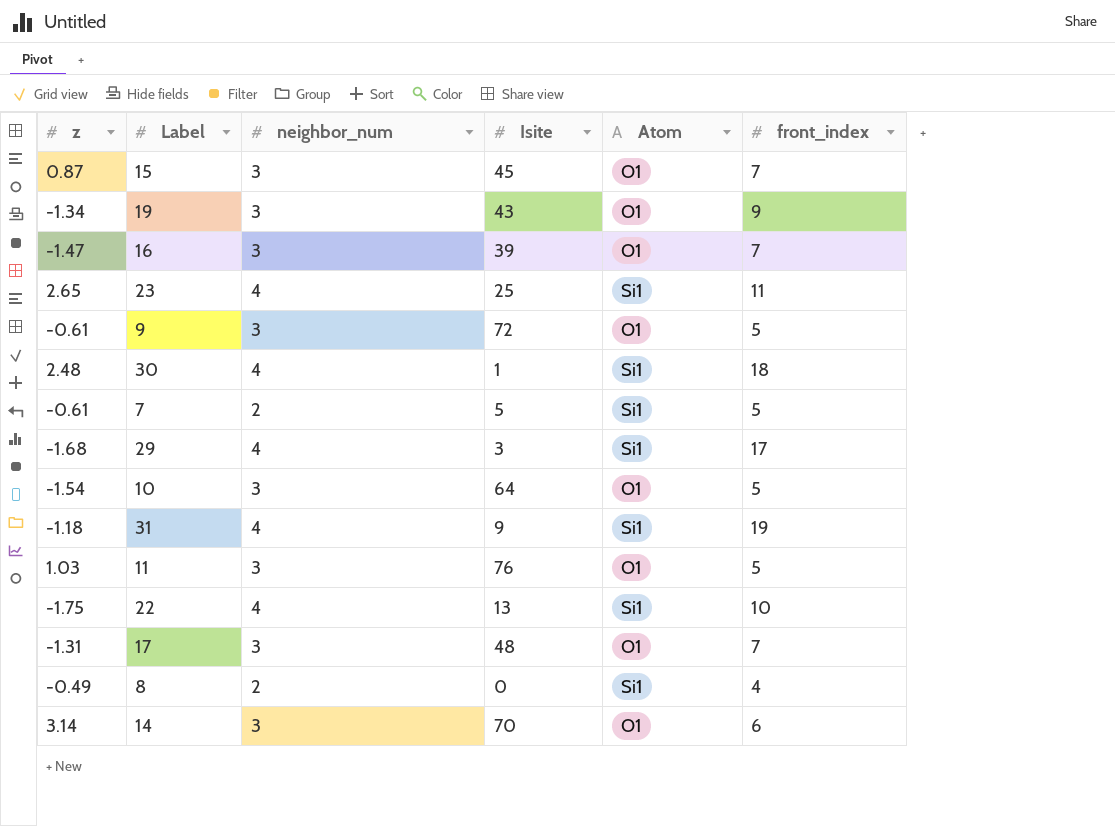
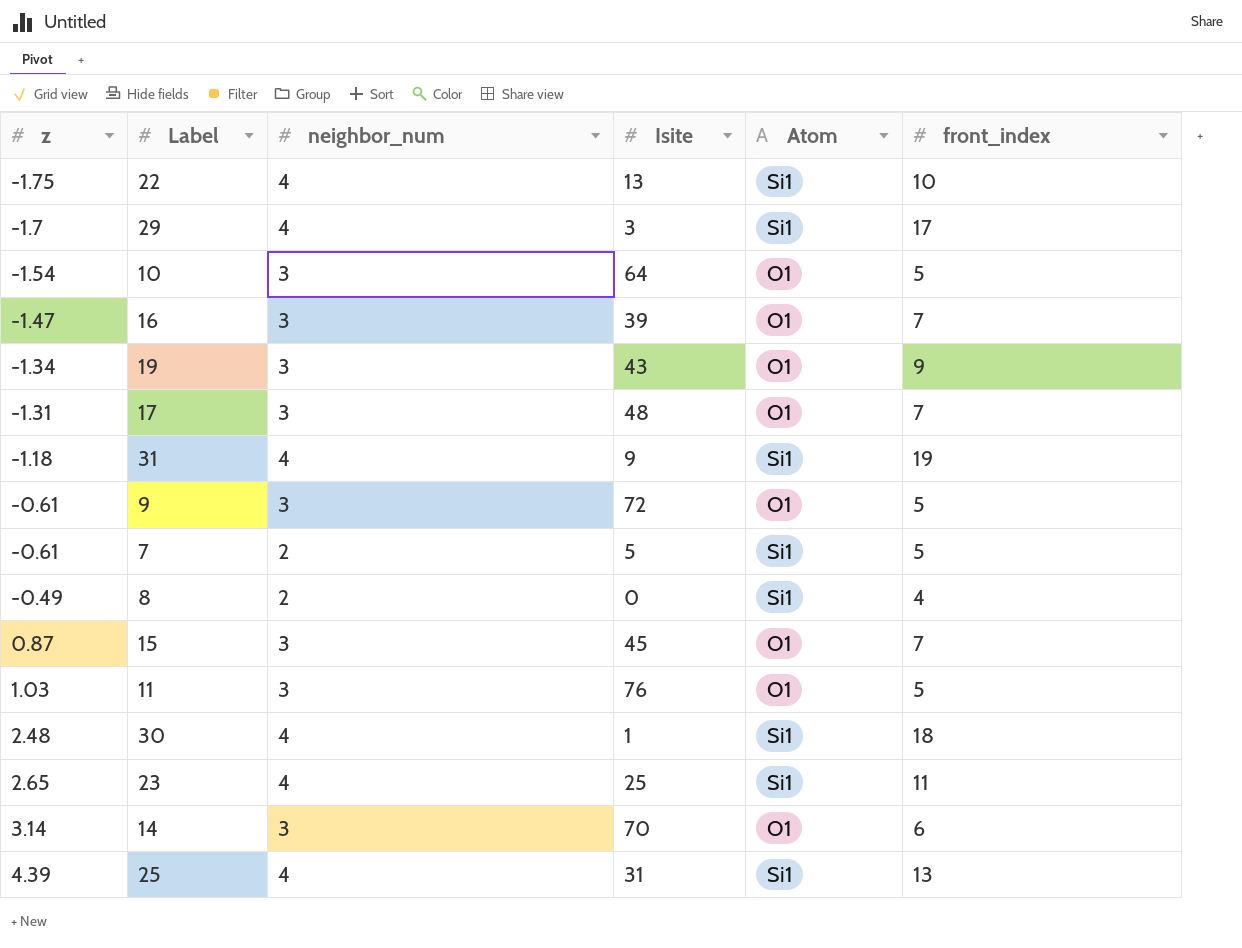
row order: none -> z ascending
29 | z: -1.68 -> -1.7
row 25: none -> 4.39 | 4 | 31 | Si1 | 13

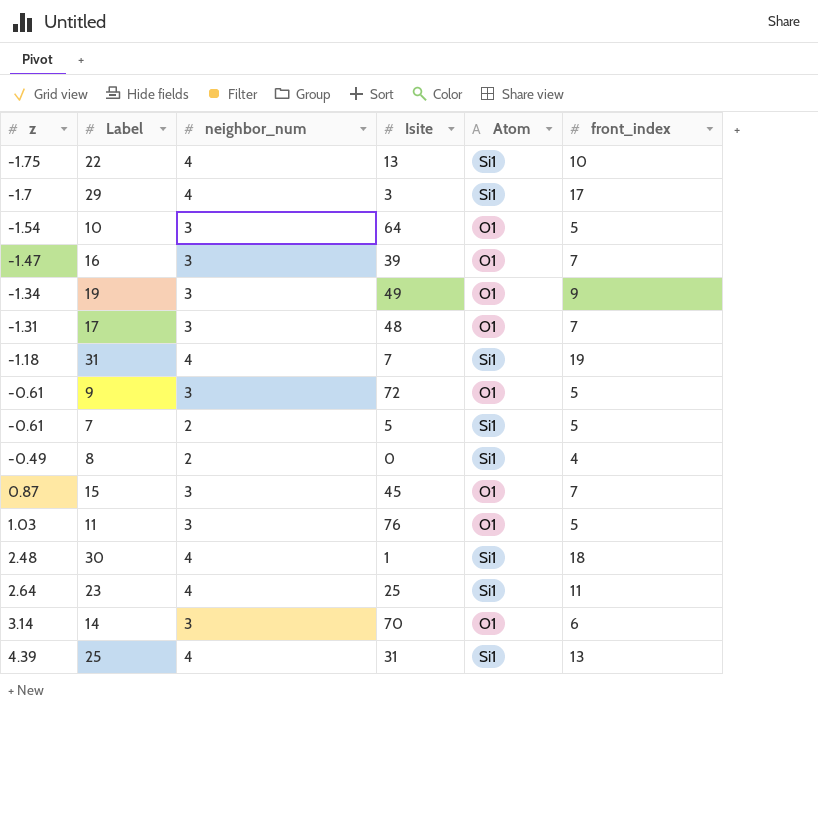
19 | Isite: 43 -> 49
31 | Isite: 9 -> 7
23 | z: 2.65 -> 2.64

